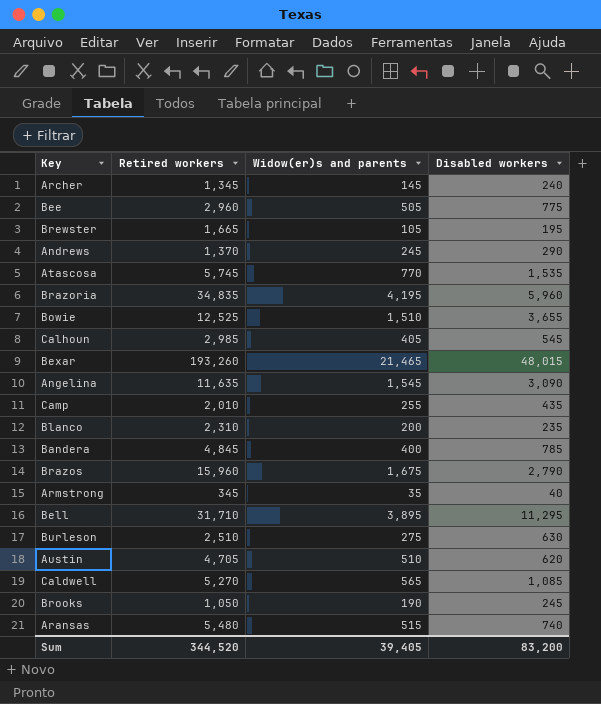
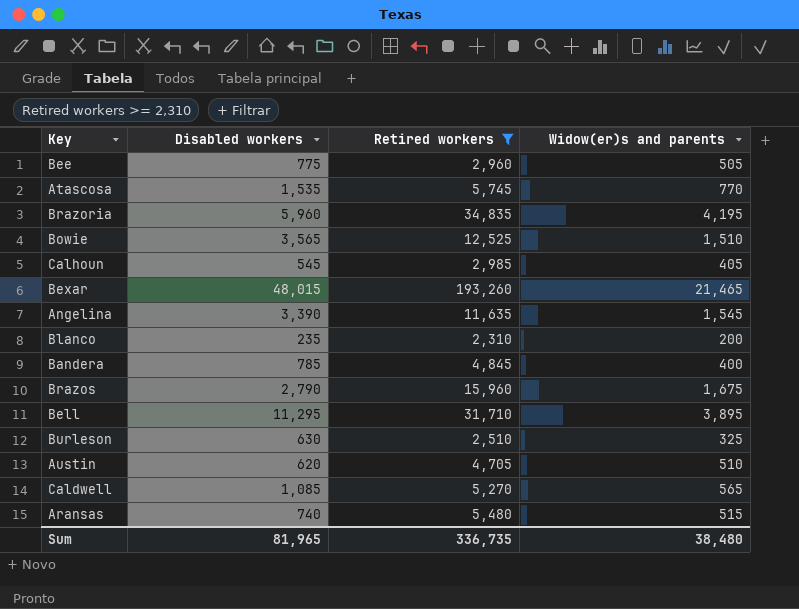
filter: none -> Retired workers >= 2,310
column Disabled workers | position: 4 -> 2
Bowie | Disabled workers: 3,655 -> 3,565
Angelina | Disabled workers: 3,090 -> 3,390
Burleson | Widow(er)s and parents: 275 -> 325
Sum | Disabled workers: 83,200 -> 81,965
Sum | Retired workers: 344,520 -> 336,735
Sum | Widow(er)s and parents: 39,405 -> 38,480

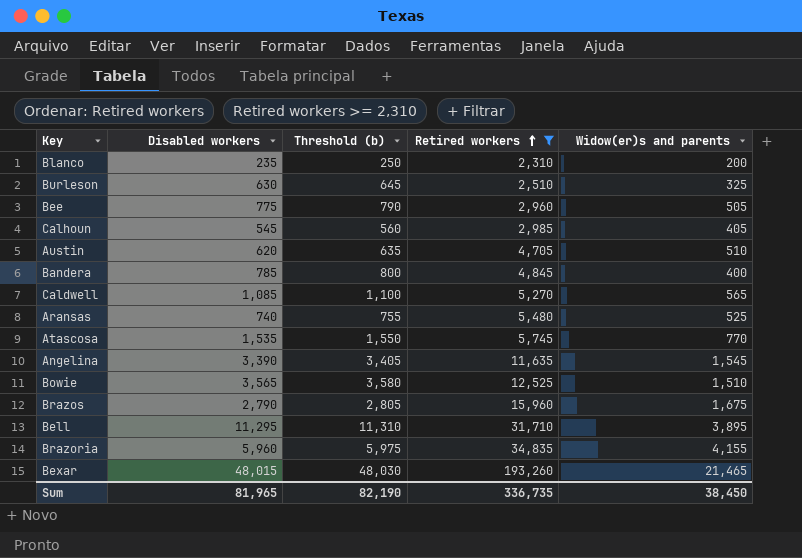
row order: none -> Retired workers ascending
column Threshold (b) | formula: none -> [Disabled workers] + 15
Aransas | Widow(er)s and parents: 515 -> 525
Brazoria | Widow(er)s and parents: 4,195 -> 4,155
Sum | Widow(er)s and parents: 38,480 -> 38,450

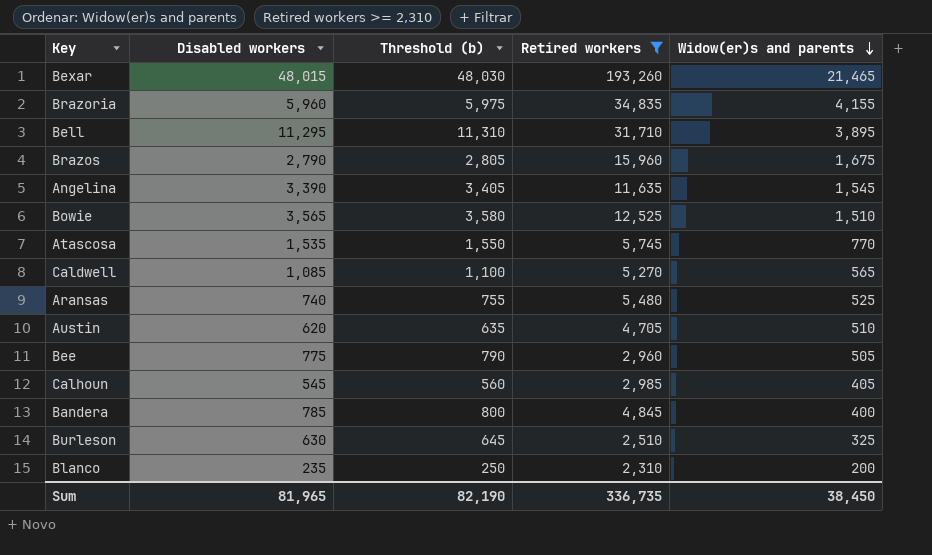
row order: Retired workers ascending -> Widow(er)s and parents descending

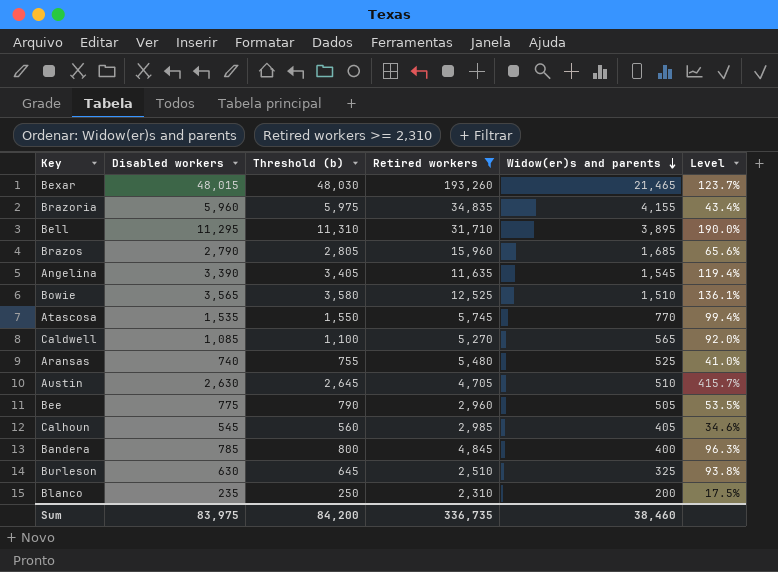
column Level | formula: none -> ([Disabled workers] - [Widow(er)s and parents]) / [Widow(er)s and parents]
Brazos | Widow(er)s and parents: 1,675 -> 1,685
Austin | Disabled workers: 620 -> 2,630
Austin | Threshold (b): 635 -> 2,645
Sum | Disabled workers: 81,965 -> 83,975
Sum | Threshold (b): 82,190 -> 84,200
Sum | Widow(er)s and parents: 38,450 -> 38,460

